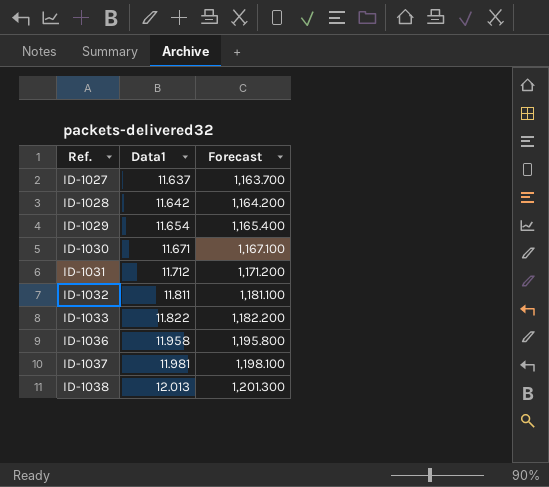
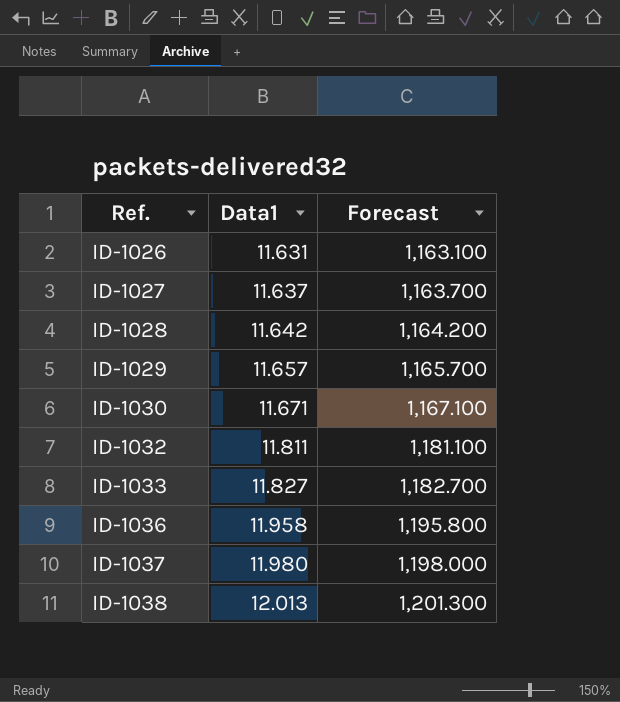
row ID-1031: 11.712 | 1,171.200 -> none
row ID-1026: none -> 11.631 | 1,163.100
ID-1029 | Data1: 11.654 -> 11.657
ID-1029 | Forecast: 1,165.400 -> 1,165.700
ID-1033 | Data1: 11.822 -> 11.827
ID-1033 | Forecast: 1,182.200 -> 1,182.700
ID-1037 | Data1: 11.981 -> 11.980
ID-1037 | Forecast: 1,198.100 -> 1,198.000

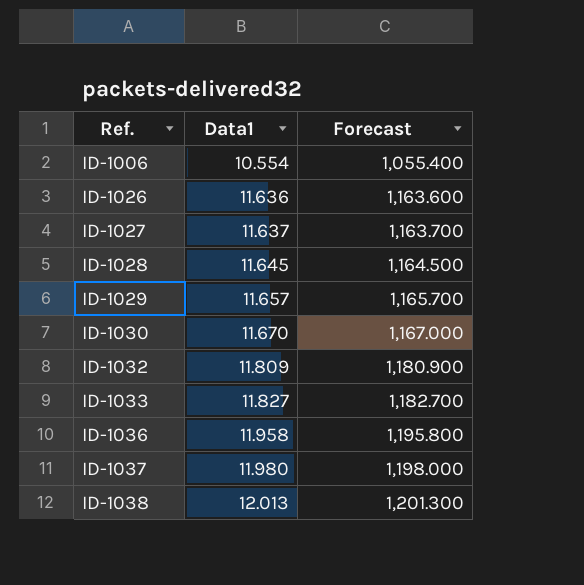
row ID-1006: none -> 10.554 | 1,055.400
ID-1026 | Data1: 11.631 -> 11.636
ID-1026 | Forecast: 1,163.100 -> 1,163.600
ID-1028 | Data1: 11.642 -> 11.645
ID-1028 | Forecast: 1,164.200 -> 1,164.500
ID-1030 | Data1: 11.671 -> 11.670
ID-1030 | Forecast: 1,167.100 -> 1,167.000
ID-1032 | Data1: 11.811 -> 11.809
ID-1032 | Forecast: 1,181.100 -> 1,180.900

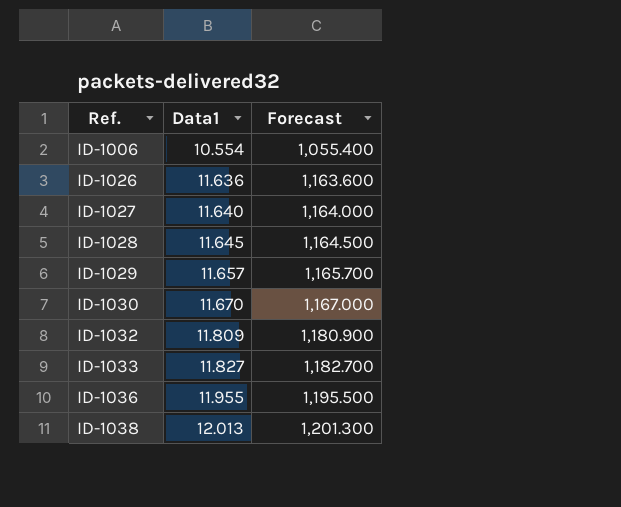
row ID-1037: 11.980 | 1,198.000 -> none
ID-1027 | Data1: 11.637 -> 11.640
ID-1027 | Forecast: 1,163.700 -> 1,164.000
ID-1036 | Data1: 11.958 -> 11.955
ID-1036 | Forecast: 1,195.800 -> 1,195.500

